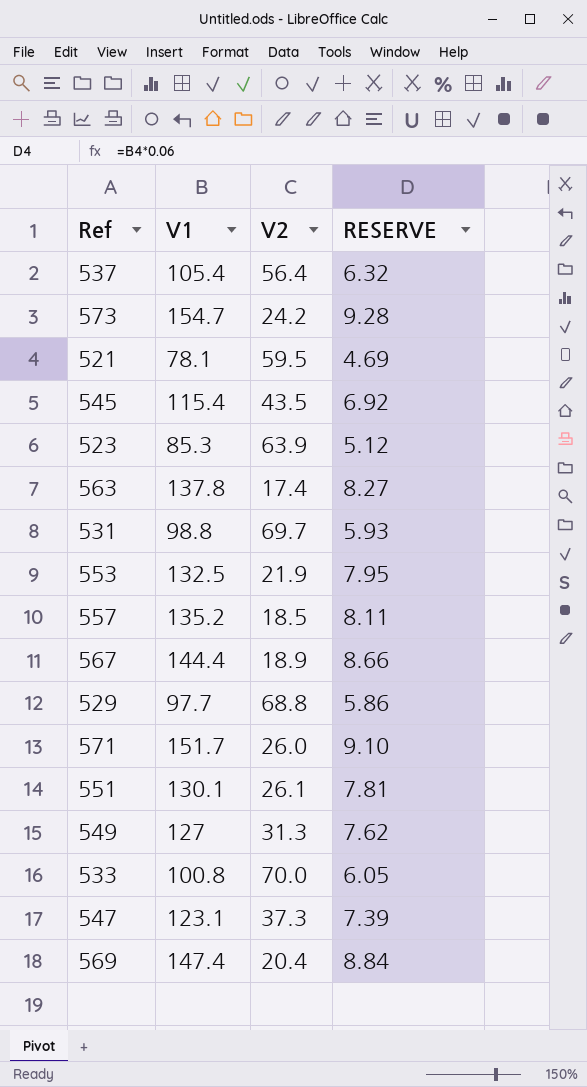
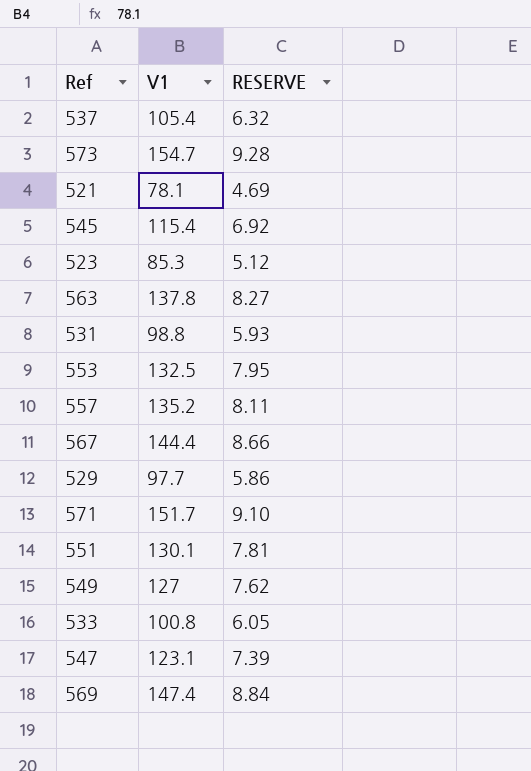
column V2 | position: 3 -> none

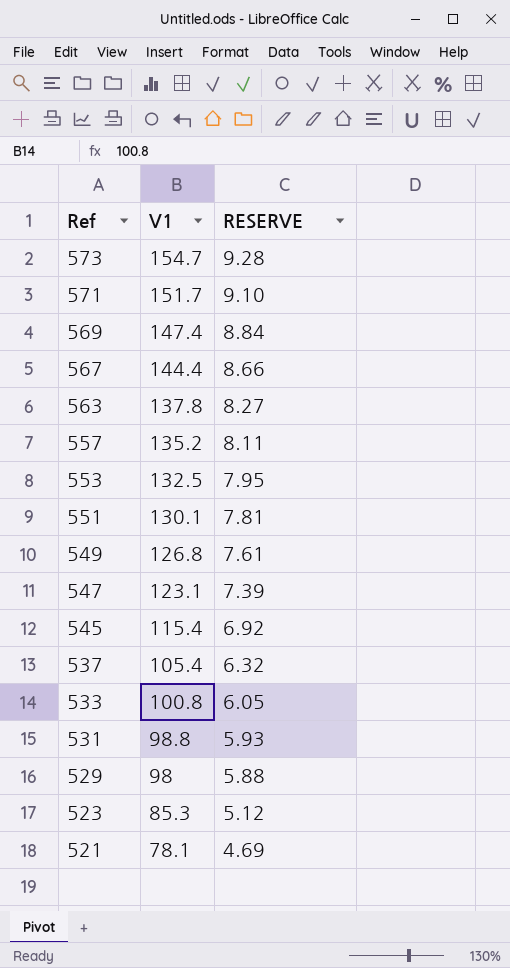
row order: none -> Ref descending
549 | V1: 127 -> 126.8
549 | RESERVE: 7.62 -> 7.61
529 | V1: 97.7 -> 98
529 | RESERVE: 5.86 -> 5.88

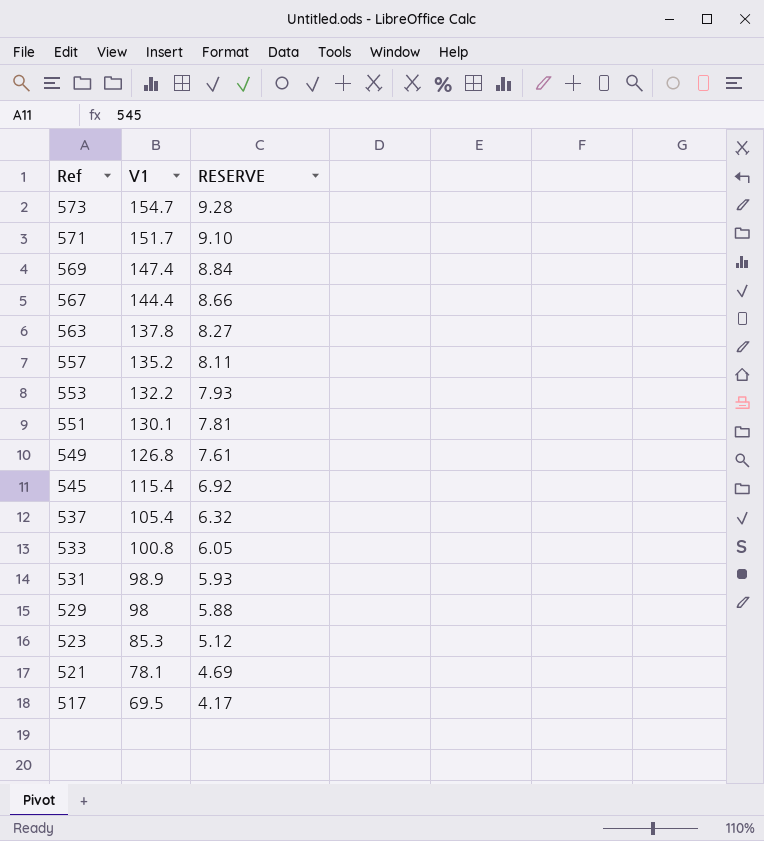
row 547: 123.1 | 7.39 -> none
553 | V1: 132.5 -> 132.2
553 | RESERVE: 7.95 -> 7.93
531 | V1: 98.8 -> 98.9
row 517: none -> 69.5 | 4.17

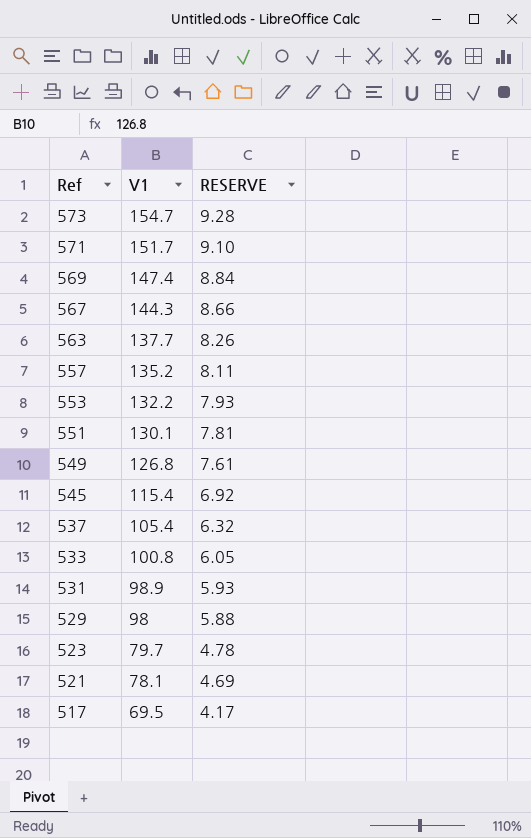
567 | V1: 144.4 -> 144.3
563 | V1: 137.8 -> 137.7
563 | RESERVE: 8.27 -> 8.26
523 | V1: 85.3 -> 79.7
523 | RESERVE: 5.12 -> 4.78

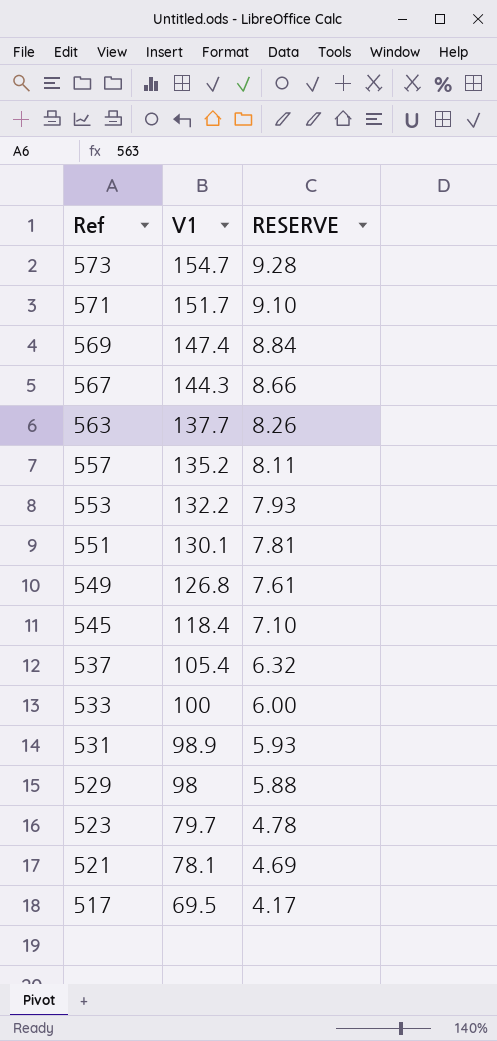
545 | V1: 115.4 -> 118.4
545 | RESERVE: 6.92 -> 7.10
533 | V1: 100.8 -> 100
533 | RESERVE: 6.05 -> 6.00

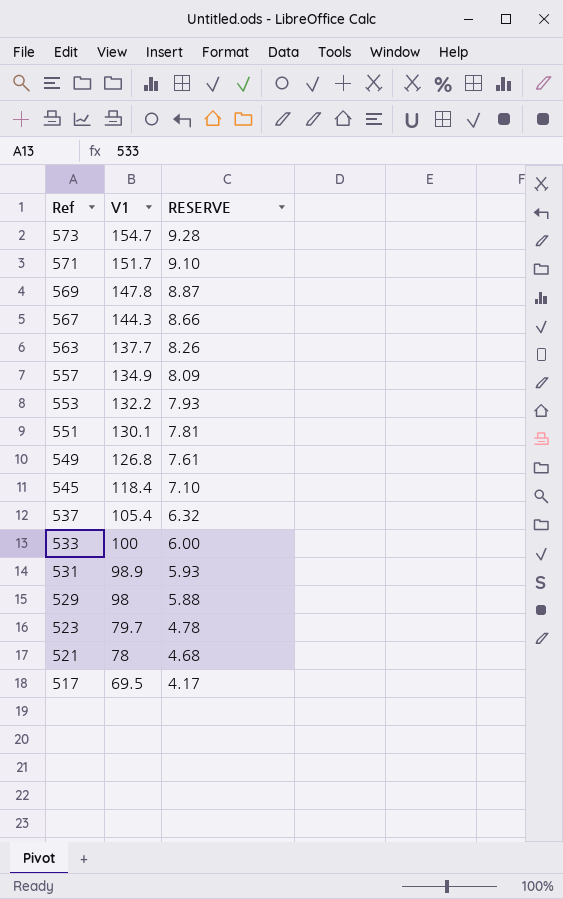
569 | V1: 147.4 -> 147.8
569 | RESERVE: 8.84 -> 8.87
557 | V1: 135.2 -> 134.9
557 | RESERVE: 8.11 -> 8.09
521 | V1: 78.1 -> 78
521 | RESERVE: 4.69 -> 4.68

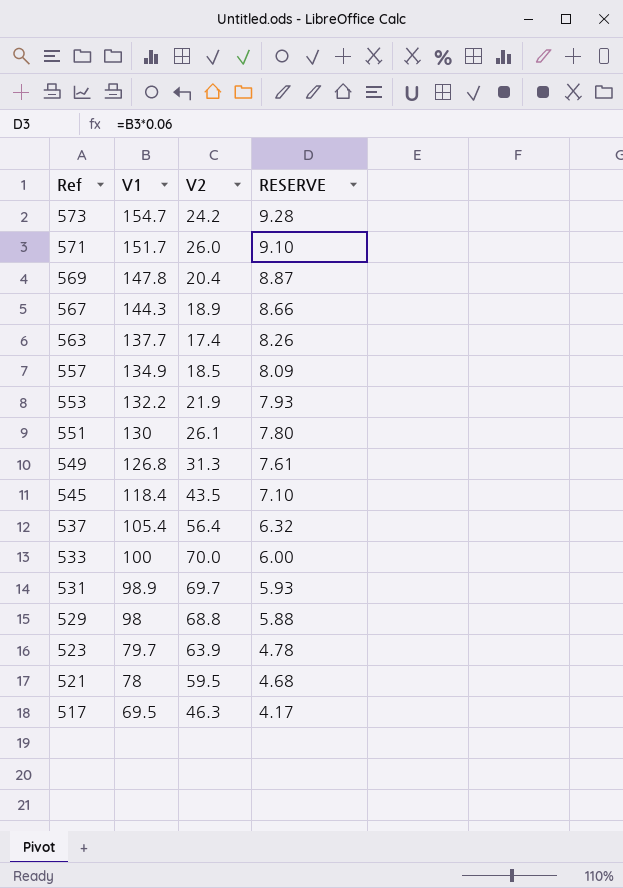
column V2 | position: none -> 3
551 | V1: 130.1 -> 130
551 | RESERVE: 7.81 -> 7.80

